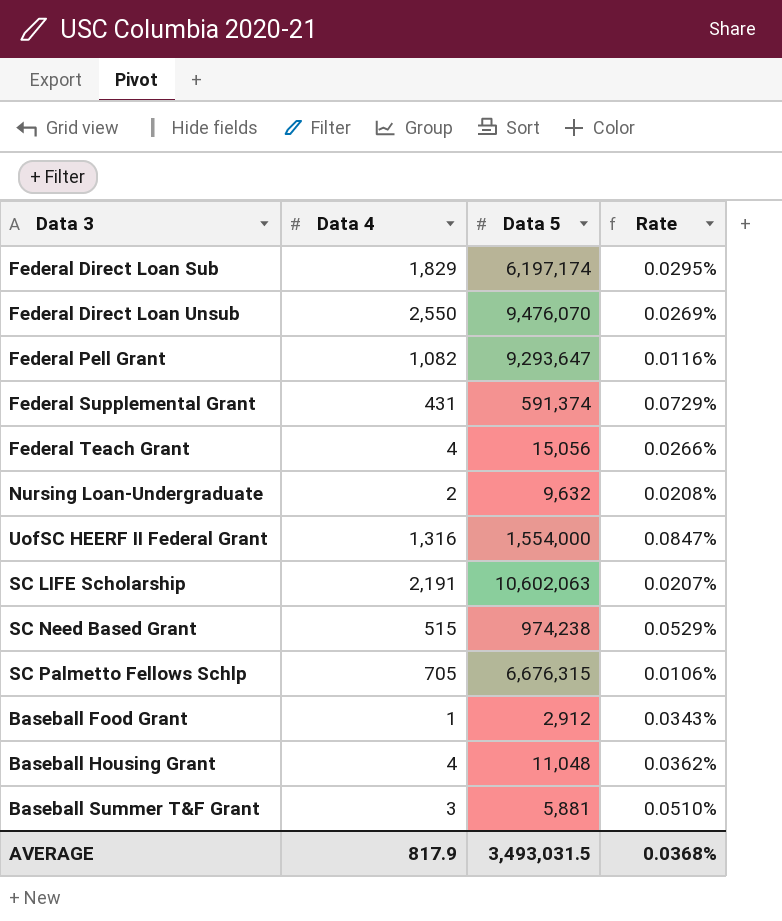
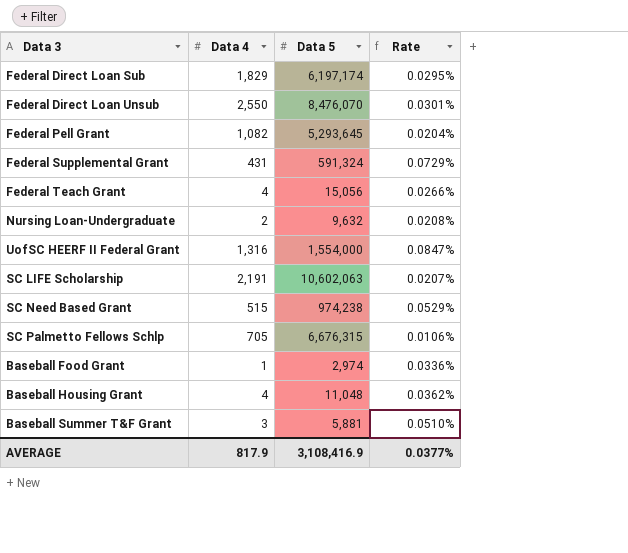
Federal Direct Loan Unsub | Data 5: 9,476,070 -> 8,476,070
Federal Direct Loan Unsub | Rate: 0.0269% -> 0.0301%
Federal Pell Grant | Data 5: 9,293,647 -> 5,293,645
Federal Pell Grant | Rate: 0.0116% -> 0.0204%
Federal Supplemental Grant | Data 5: 591,374 -> 591,324
Baseball Food Grant | Data 5: 2,912 -> 2,974
Baseball Food Grant | Rate: 0.0343% -> 0.0336%
AVERAGE | Data 5: 3,493,031.5 -> 3,108,416.9
AVERAGE | Rate: 0.0368% -> 0.0377%

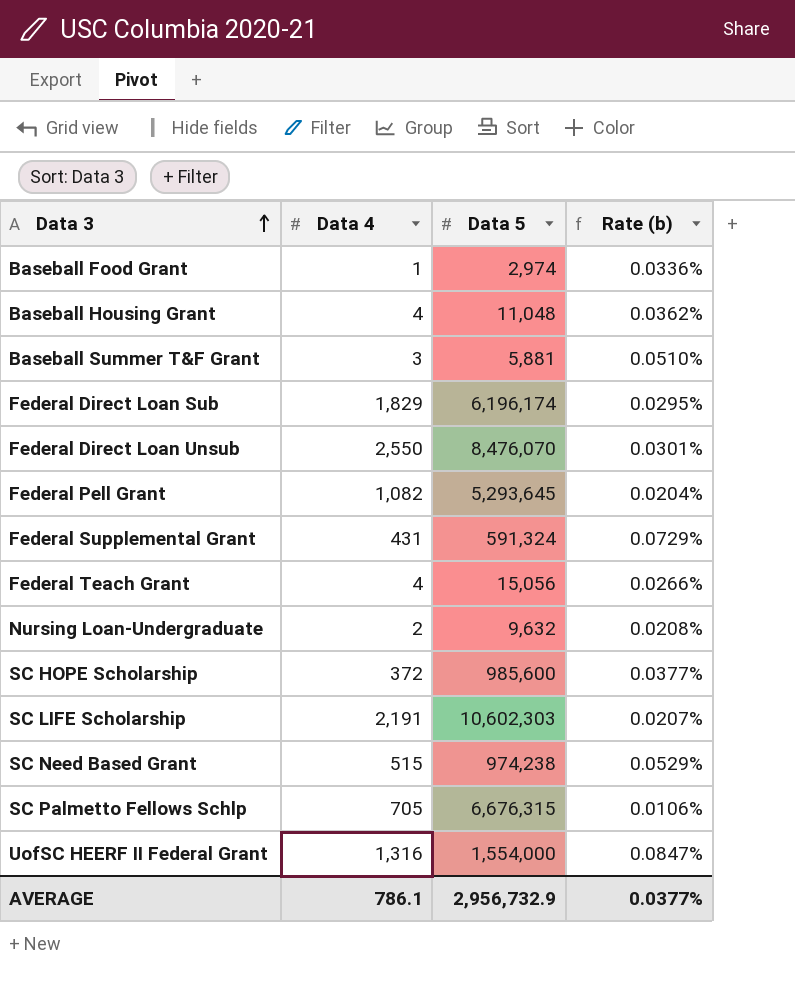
row order: none -> Data 3 ascending
column name: Rate -> Rate (b)
Federal Direct Loan Sub | Data 5: 6,197,174 -> 6,196,174
row SC HOPE Scholarship: none -> 372 | 985,600 | 0.0377%
SC LIFE Scholarship | Data 5: 10,602,063 -> 10,602,303
AVERAGE | Data 4: 817.9 -> 786.1
AVERAGE | Data 5: 3,108,416.9 -> 2,956,732.9

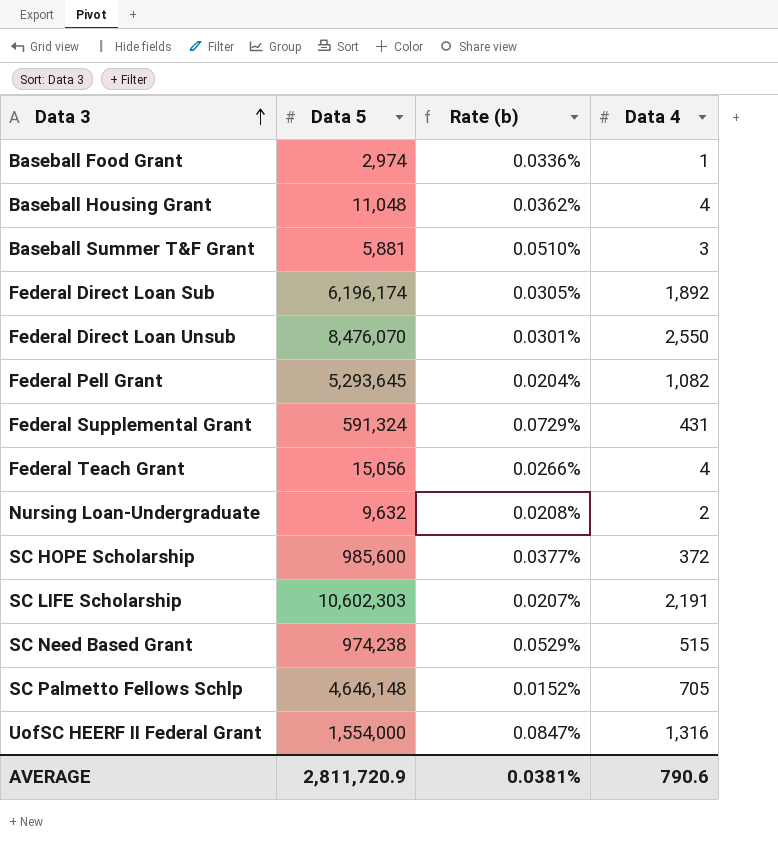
column Data 4 | position: 2 -> 4
Federal Direct Loan Sub | Rate (b): 0.0295% -> 0.0305%
Federal Direct Loan Sub | Data 4: 1,829 -> 1,892
SC Palmetto Fellows Schlp | Data 5: 6,676,315 -> 4,646,148
SC Palmetto Fellows Schlp | Rate (b): 0.0106% -> 0.0152%
AVERAGE | Data 5: 2,956,732.9 -> 2,811,720.9
AVERAGE | Rate (b): 0.0377% -> 0.0381%
AVERAGE | Data 4: 786.1 -> 790.6

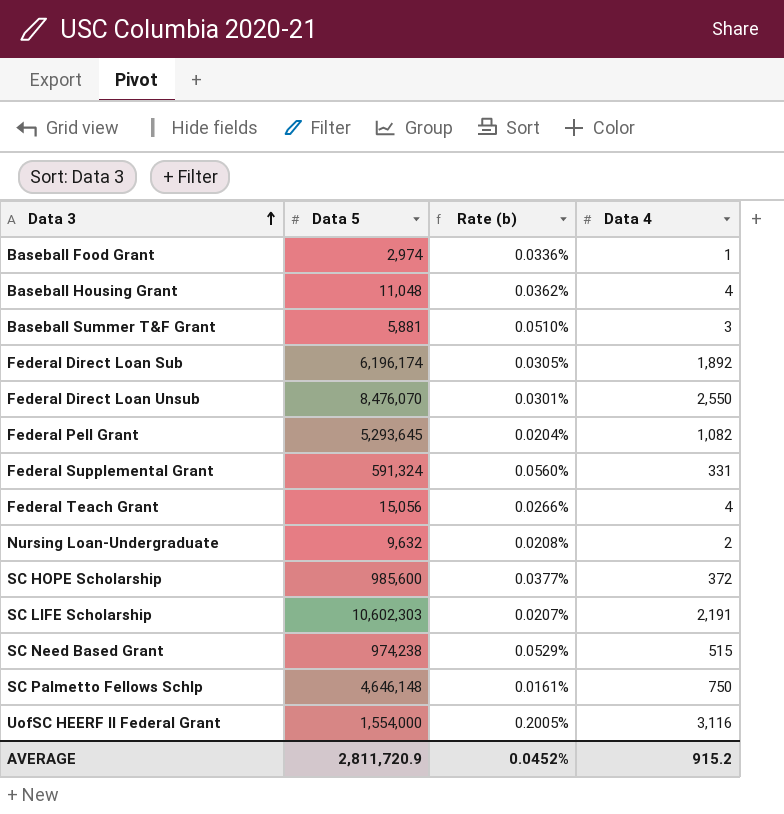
Federal Supplemental Grant | Rate (b): 0.0729% -> 0.0560%
Federal Supplemental Grant | Data 4: 431 -> 331
SC Palmetto Fellows Schlp | Rate (b): 0.0152% -> 0.0161%
SC Palmetto Fellows Schlp | Data 4: 705 -> 750
UofSC HEERF II Federal Grant | Rate (b): 0.0847% -> 0.2005%
UofSC HEERF II Federal Grant | Data 4: 1,316 -> 3,116
AVERAGE | Rate (b): 0.0381% -> 0.0452%
AVERAGE | Data 4: 790.6 -> 915.2

